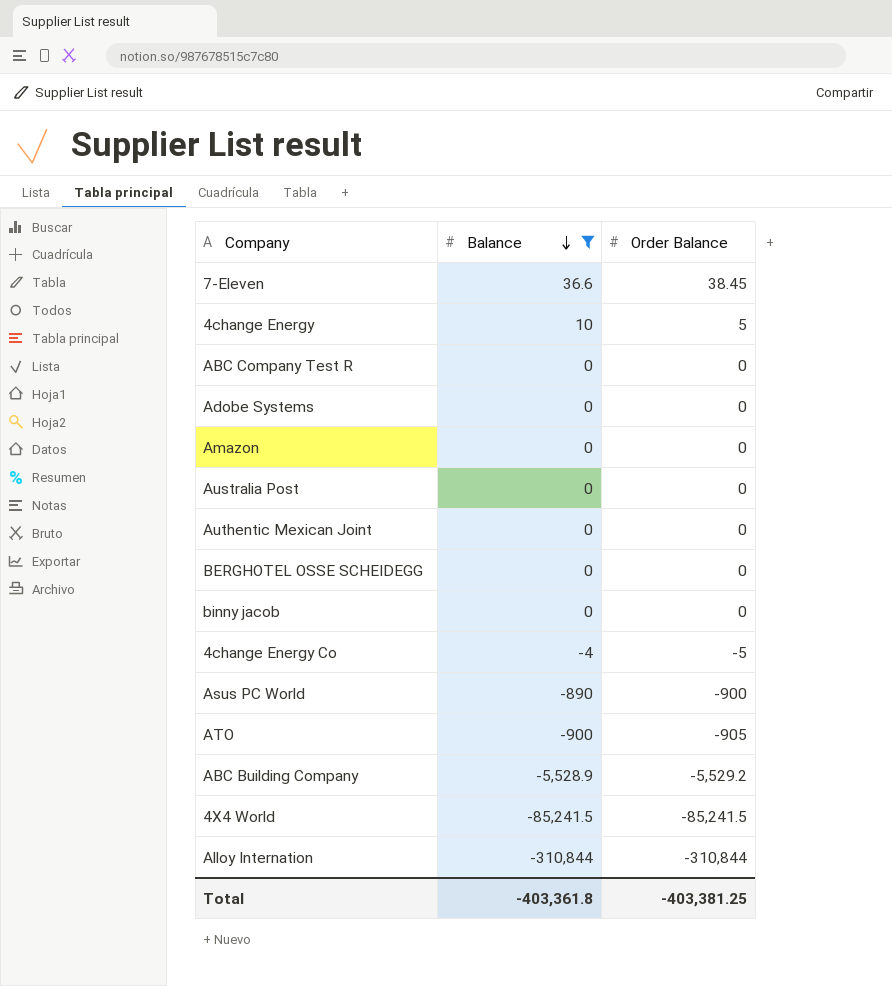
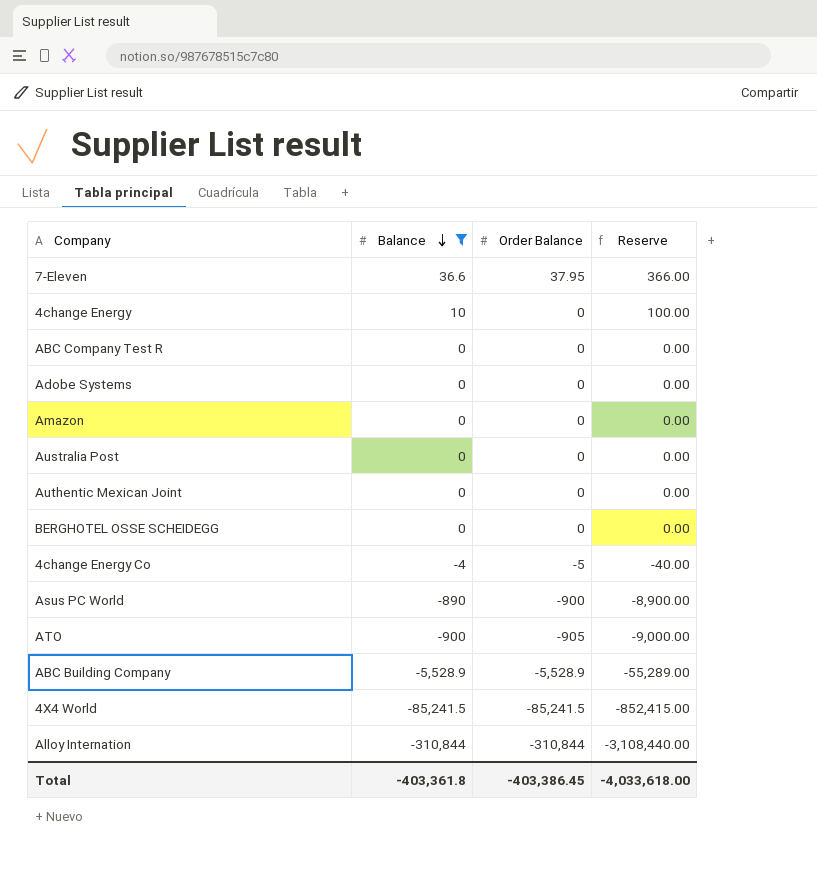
column Reserve | formula: none -> [Balance] * 10
row binny jacob: 0 | 0 -> none
7-Eleven | Order Balance: 38.45 -> 37.95
4change Energy | Order Balance: 5 -> 0
ABC Building Company | Order Balance: -5,529.2 -> -5,528.9
Total | Order Balance: -403,381.25 -> -403,386.45

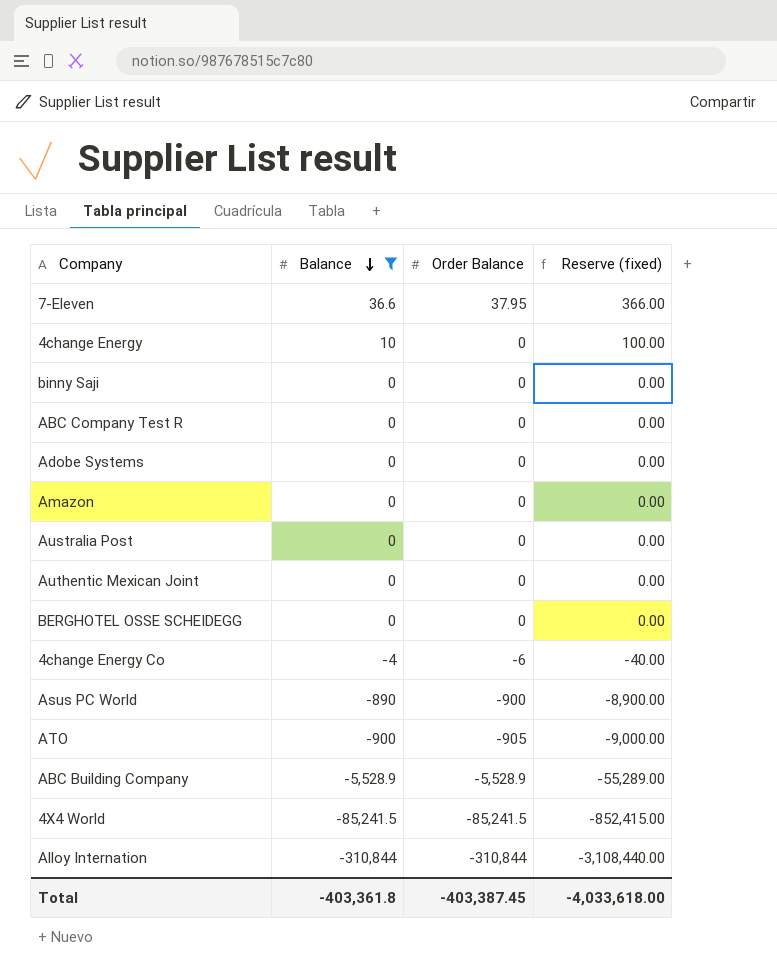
column name: Reserve -> Reserve (fixed)
row binny Saji: none -> 0 | 0 | 0.00
4change Energy Co | Order Balance: -5 -> -6
Total | Order Balance: -403,386.45 -> -403,387.45

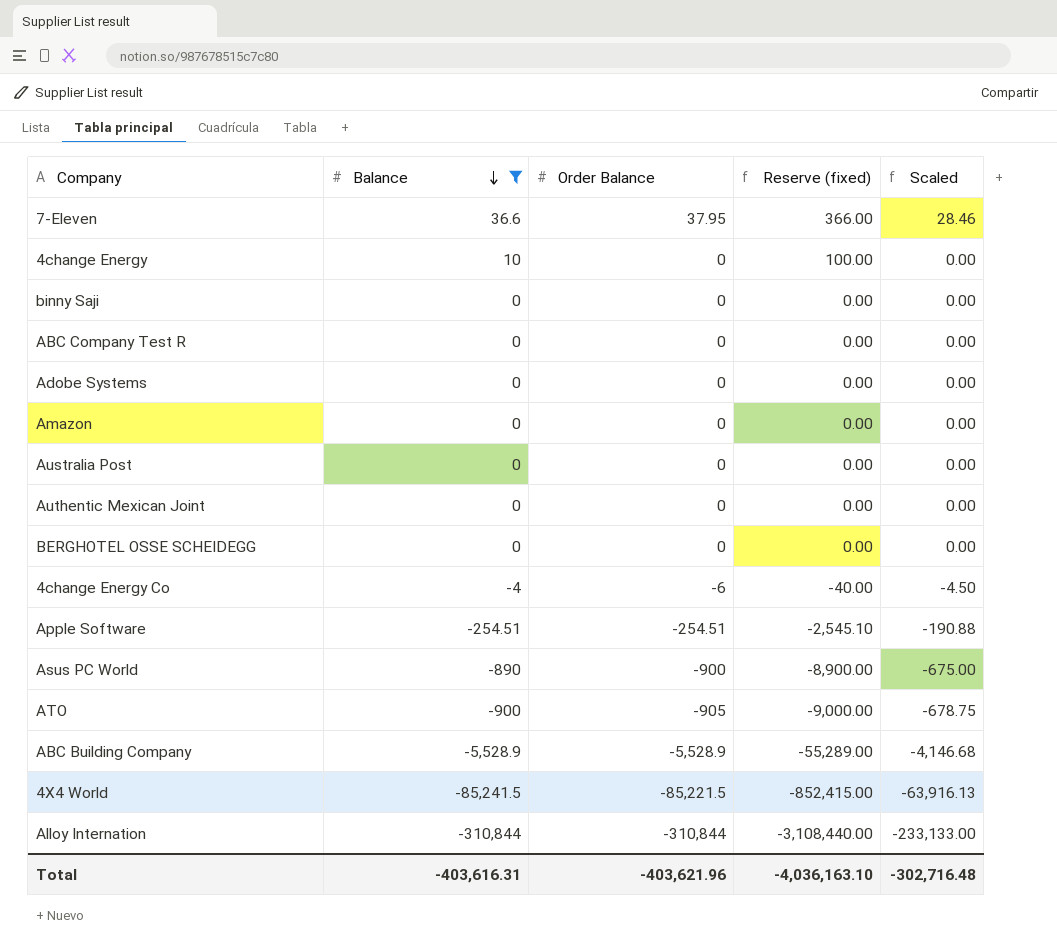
column Scaled | formula: none -> [Order Balance] * 0.75
row Apple Software: none -> -254.51 | -254.51 | -2,545.10 | -190.88
4X4 World | Order Balance: -85,241.5 -> -85,221.5
Total | Balance: -403,361.8 -> -403,616.31
Total | Order Balance: -403,387.45 -> -403,621.96
Total | Reserve (fixed): -4,033,618.00 -> -4,036,163.10

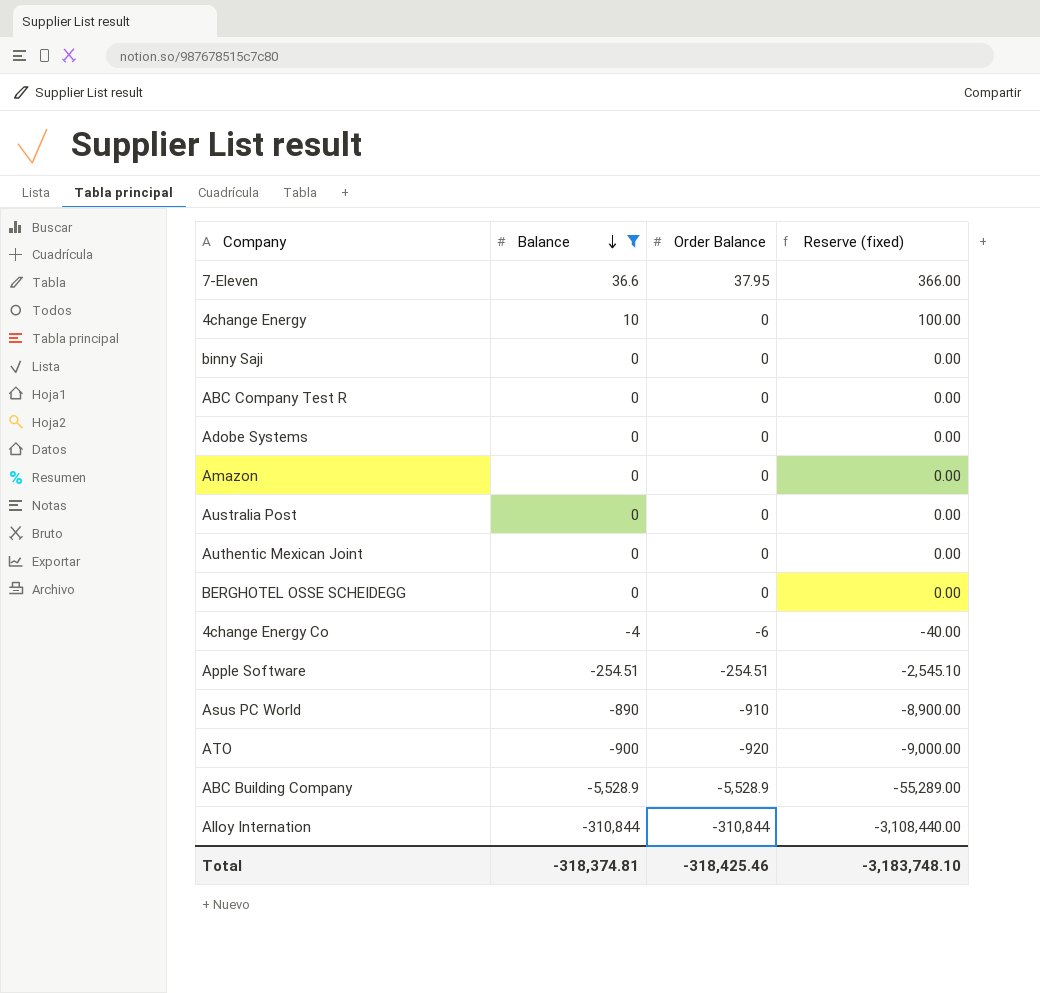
column Scaled | formula: [Order Balance] * 0.75 -> none
row 4X4 World: -85,241.5 | -85,221.5 | -852,415.00 | -63,916.13 -> none
Asus PC World | Order Balance: -900 -> -910
ATO | Order Balance: -905 -> -920
Total | Balance: -403,616.31 -> -318,374.81
Total | Order Balance: -403,621.96 -> -318,425.46
Total | Reserve (fixed): -4,036,163.10 -> -3,183,748.10

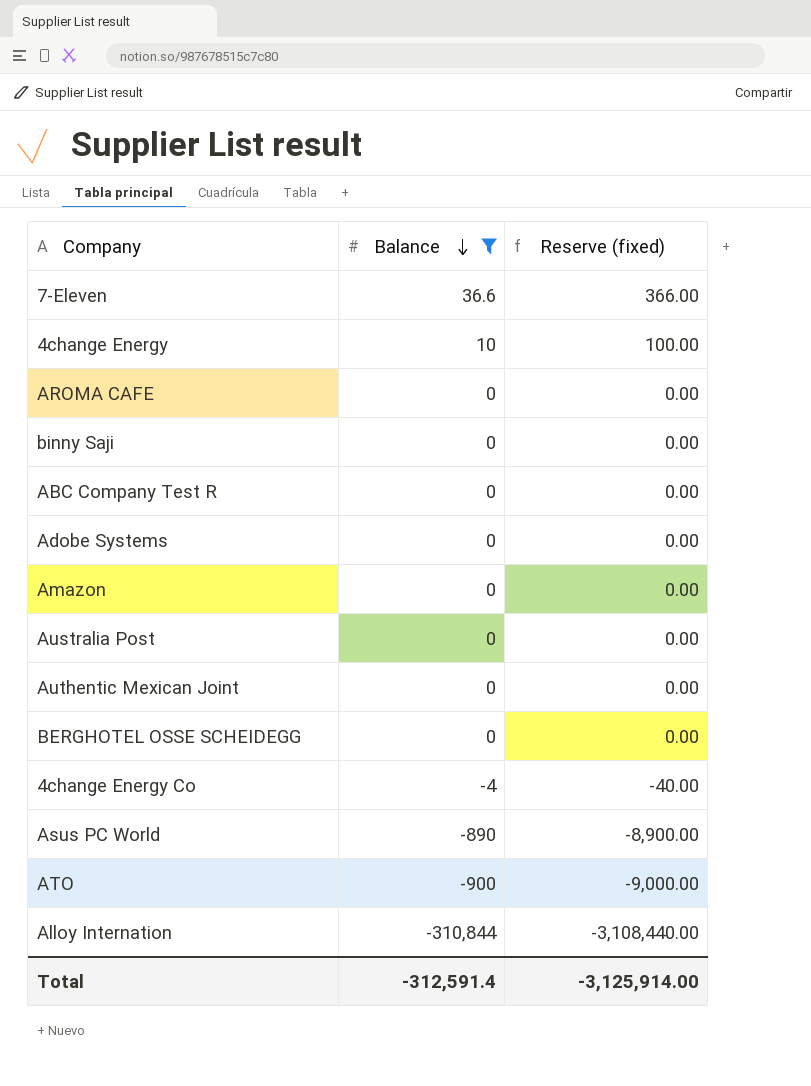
column Order Balance | position: 3 -> none
row Apple Software: -254.51 | -254.51 | -2,545.10 -> none
row ABC Building Company: -5,528.9 | -5,528.9 | -55,289.00 -> none
row AROMA CAFE: none -> 0 | 0.00
Total | Balance: -318,374.81 -> -312,591.4
Total | Reserve (fixed): -3,183,748.10 -> -3,125,914.00

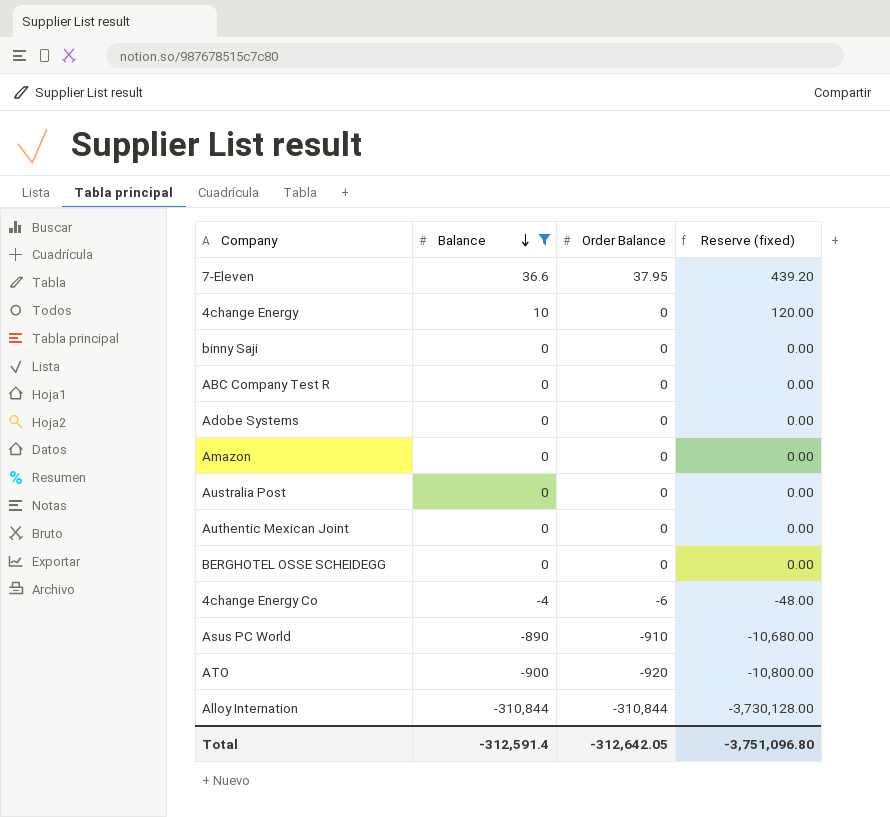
column Order Balance | position: none -> 3
column Reserve (fixed) | formula: [Balance] * 10 -> [Balance] * 12
row AROMA CAFE: 0 | 0.00 -> none
Total | Reserve (fixed): -3,125,914.00 -> -3,751,096.80

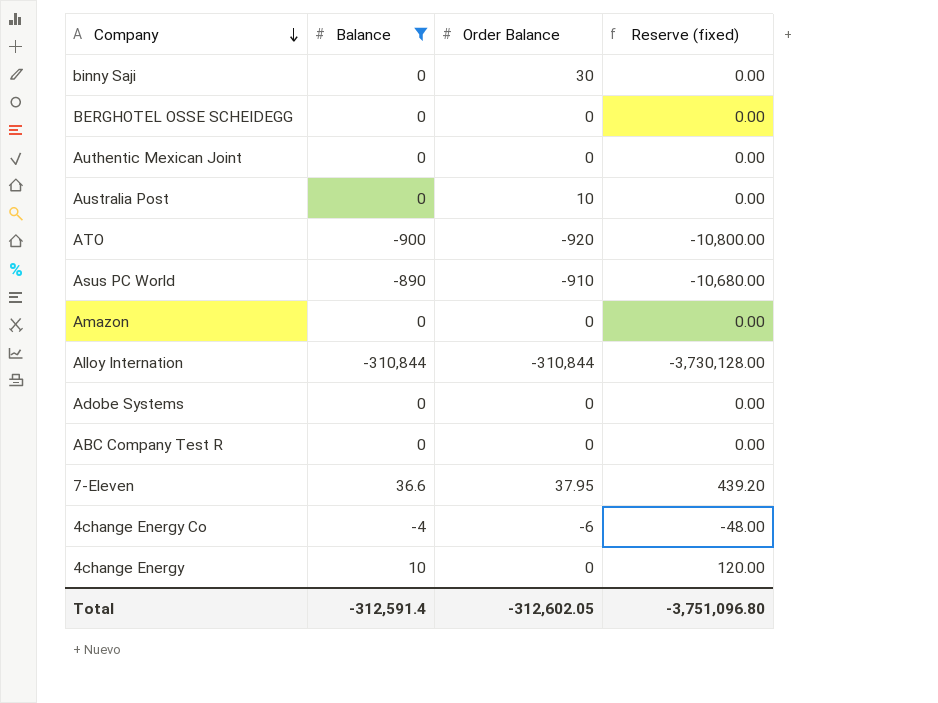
row order: Balance descending -> Company descending
binny Saji | Order Balance: 0 -> 30
Australia Post | Order Balance: 0 -> 10
Total | Order Balance: -312,642.05 -> -312,602.05

